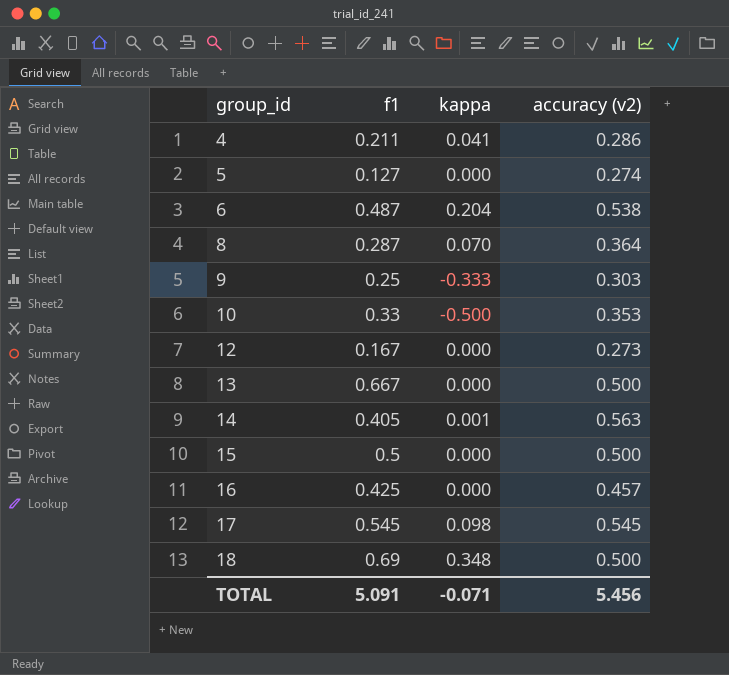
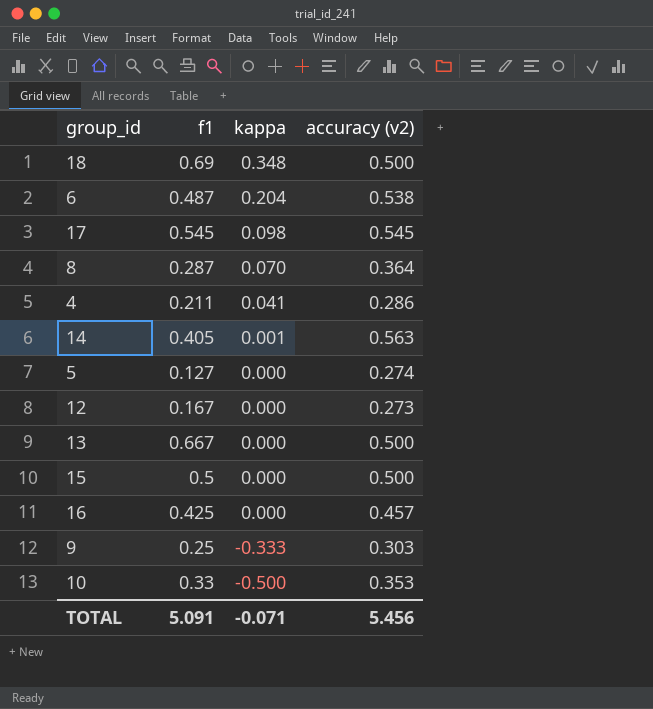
row order: group_id ascending -> kappa descending

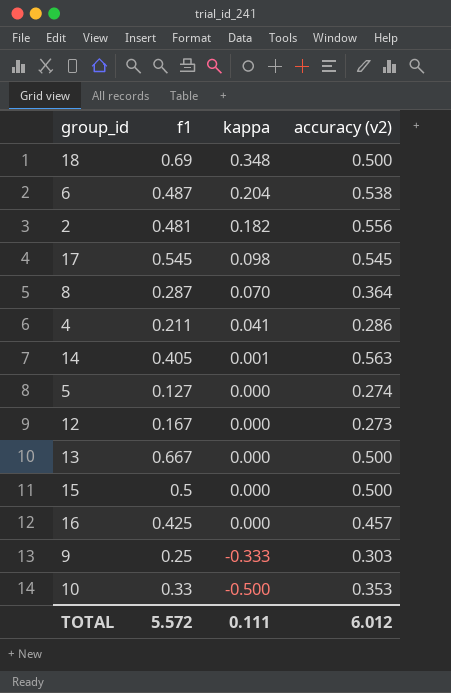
row 2: none -> 0.481 | 0.182 | 0.556
TOTAL | f1: 5.091 -> 5.572
TOTAL | kappa: -0.071 -> 0.111
TOTAL | accuracy (v2): 5.456 -> 6.012

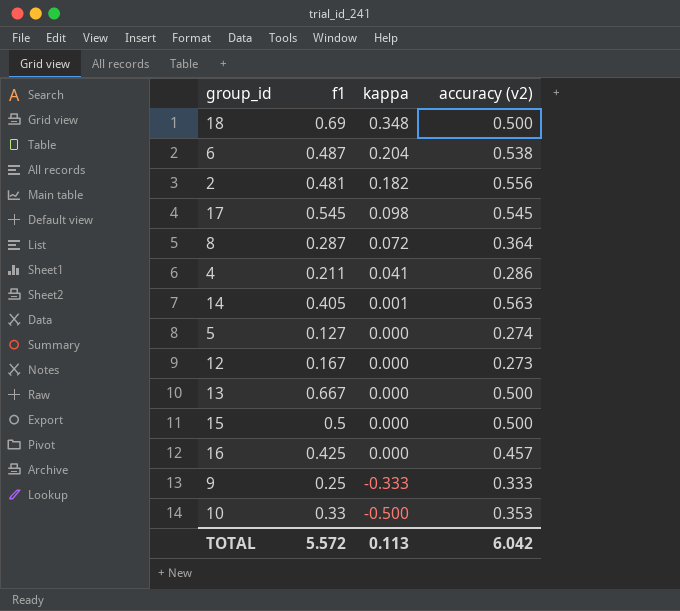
8 | kappa: 0.070 -> 0.072
9 | accuracy (v2): 0.303 -> 0.333
TOTAL | kappa: 0.111 -> 0.113
TOTAL | accuracy (v2): 6.012 -> 6.042

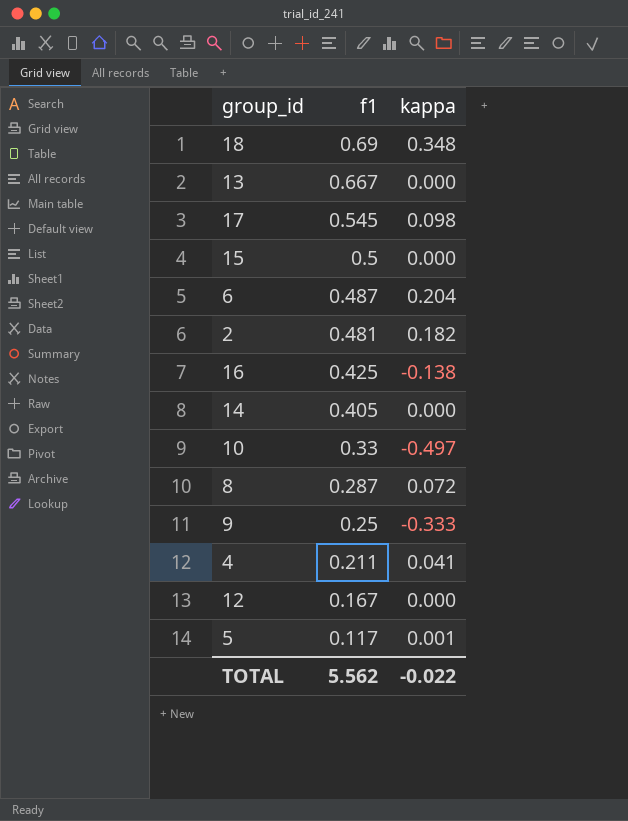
row order: kappa descending -> f1 descending
column accuracy (v2) | position: 4 -> none
16 | kappa: 0.000 -> -0.138
14 | kappa: 0.001 -> 0.000
10 | kappa: -0.500 -> -0.497
5 | f1: 0.127 -> 0.117
5 | kappa: 0.000 -> 0.001
TOTAL | f1: 5.572 -> 5.562
TOTAL | kappa: 0.113 -> -0.022

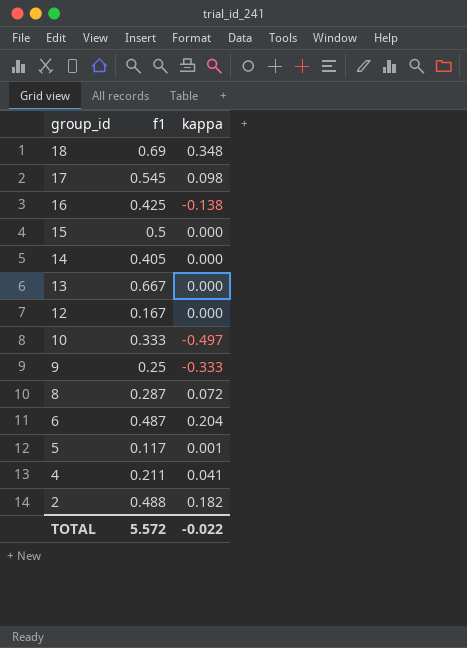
row order: f1 descending -> group_id descending
10 | f1: 0.33 -> 0.333
2 | f1: 0.481 -> 0.488
TOTAL | f1: 5.562 -> 5.572

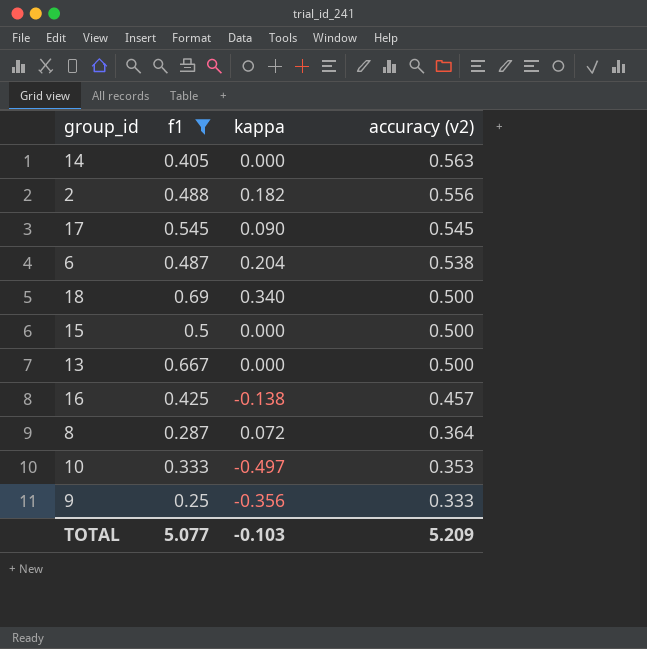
filter: none -> f1 >= 0.25
row order: group_id descending -> accuracy (v2) descending
column accuracy (v2) | position: none -> 4
17 | kappa: 0.098 -> 0.090
18 | kappa: 0.348 -> 0.340
9 | kappa: -0.333 -> -0.356
TOTAL | f1: 5.572 -> 5.077
TOTAL | kappa: -0.022 -> -0.103

